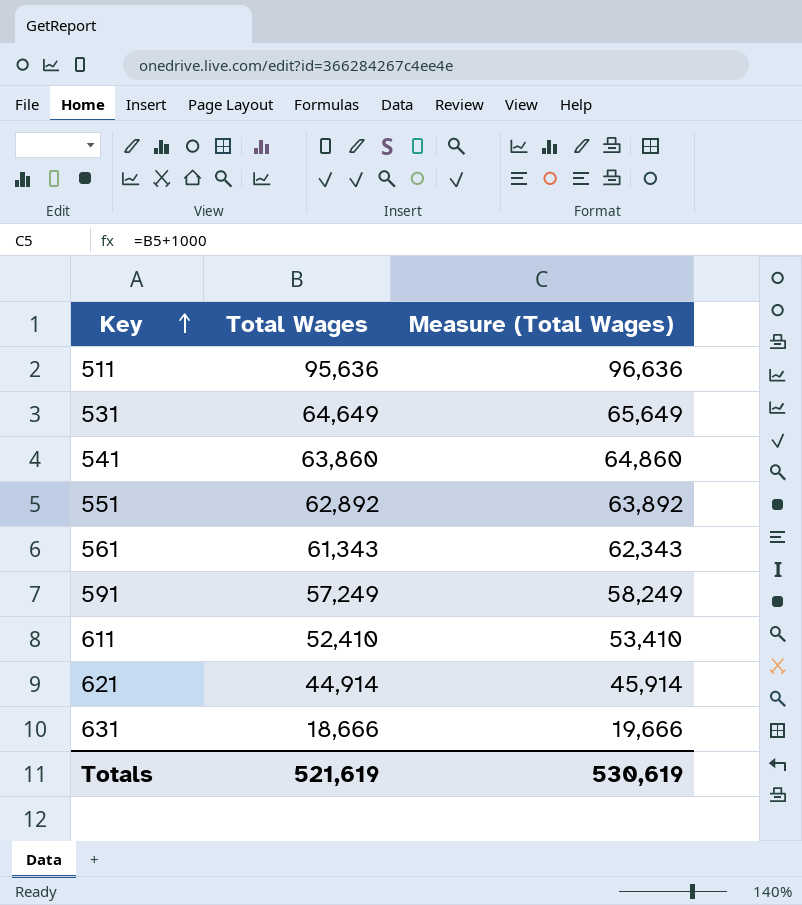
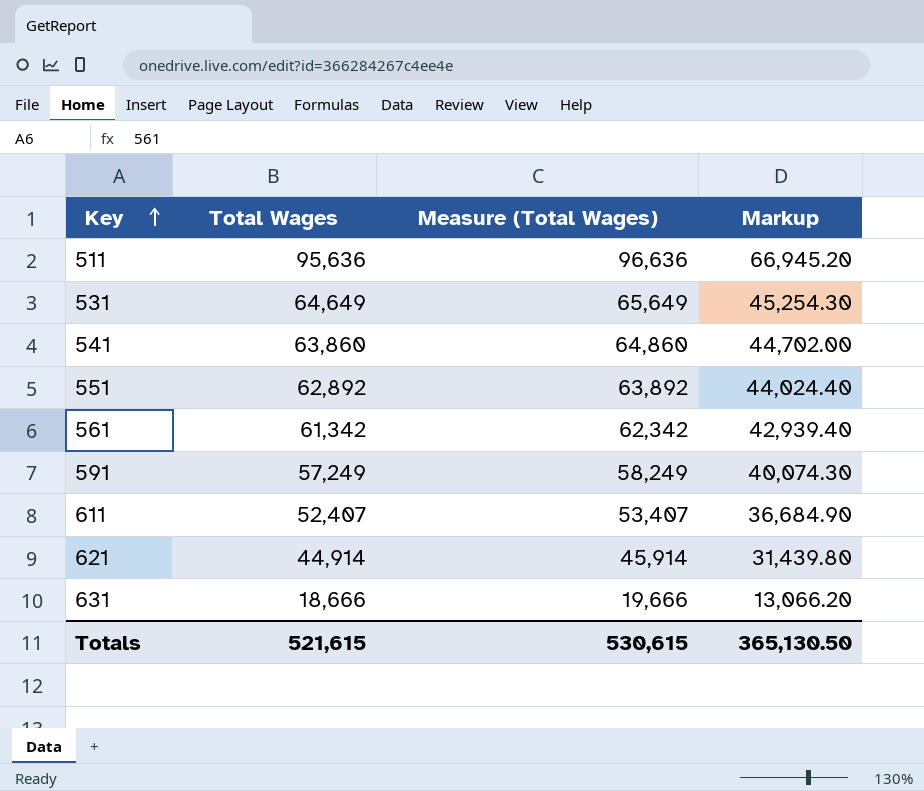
column Markup | formula: none -> [Total Wages] * 0.7
561 | Total Wages: 61,343 -> 61,342
561 | Measure (Total Wages): 62,343 -> 62,342
611 | Total Wages: 52,410 -> 52,407
611 | Measure (Total Wages): 53,410 -> 53,407
Totals | Total Wages: 521,619 -> 521,615
Totals | Measure (Total Wages): 530,619 -> 530,615

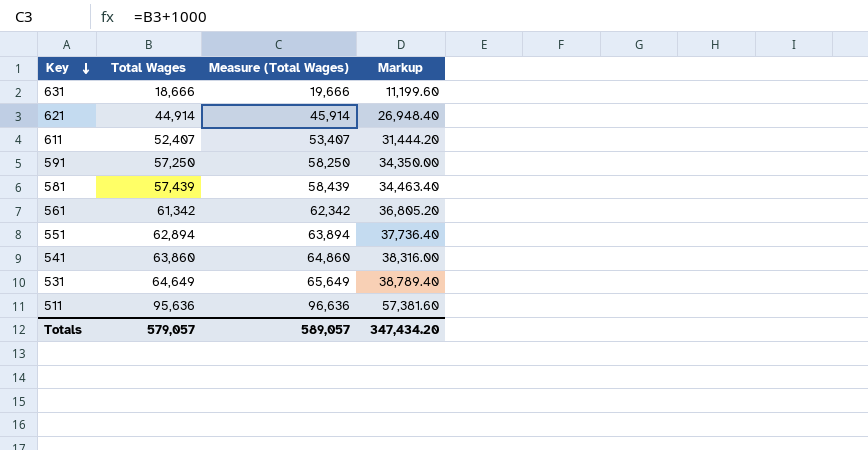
row order: Key ascending -> Key descending
column Markup | formula: [Total Wages] * 0.7 -> [Total Wages] * 0.6
591 | Total Wages: 57,249 -> 57,250
591 | Measure (Total Wages): 58,249 -> 58,250
row 581: none -> 57,439 | 58,439 | 34,463.40
551 | Total Wages: 62,892 -> 62,894
551 | Measure (Total Wages): 63,892 -> 63,894
Totals | Total Wages: 521,615 -> 579,057
Totals | Measure (Total Wages): 530,615 -> 589,057
Totals | Markup: 365,130.50 -> 347,434.20

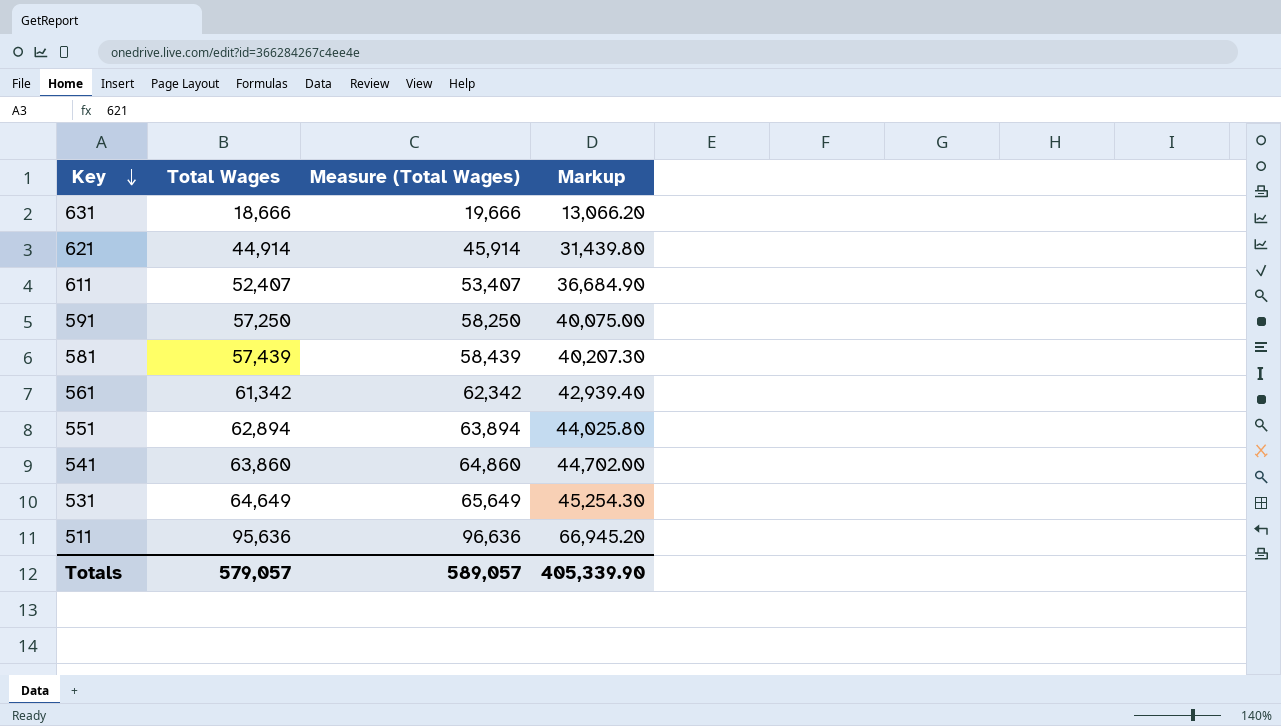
column Markup | formula: [Total Wages] * 0.6 -> [Total Wages] * 0.7
Totals | Markup: 347,434.20 -> 405,339.90

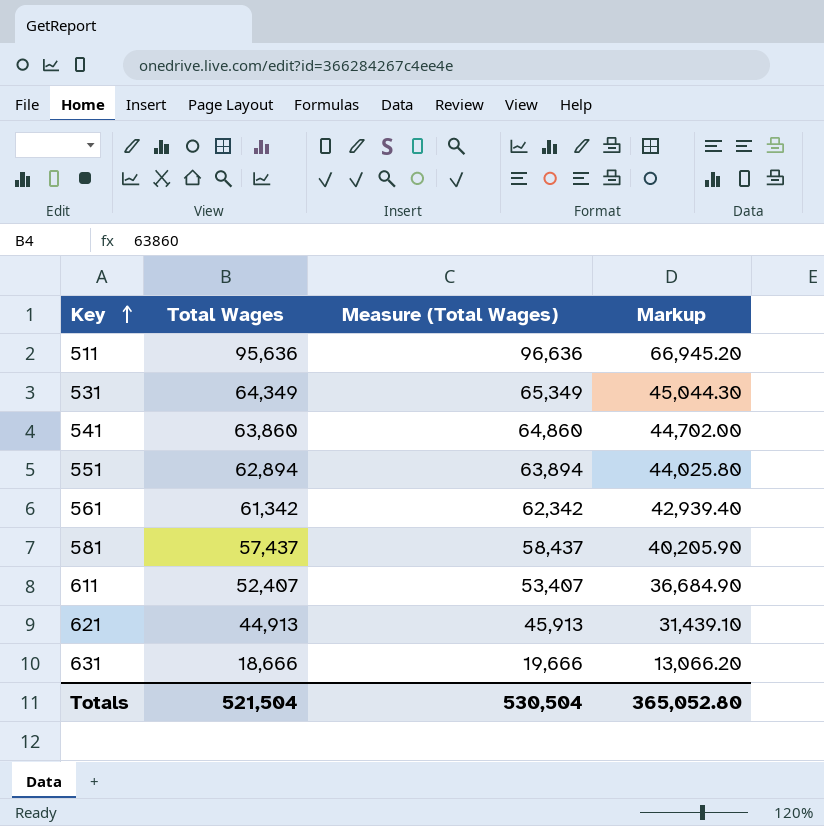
row order: Key descending -> Key ascending
row 591: 57,250 | 58,250 | 40,075.00 -> none
531 | Total Wages: 64,649 -> 64,349
531 | Measure (Total Wages): 65,649 -> 65,349
531 | Markup: 45,254.30 -> 45,044.30
581 | Total Wages: 57,439 -> 57,437
581 | Measure (Total Wages): 58,439 -> 58,437
581 | Markup: 40,207.30 -> 40,205.90
621 | Total Wages: 44,914 -> 44,913
621 | Measure (Total Wages): 45,914 -> 45,913
621 | Markup: 31,439.80 -> 31,439.10
Totals | Total Wages: 579,057 -> 521,504
Totals | Measure (Total Wages): 589,057 -> 530,504
Totals | Markup: 405,339.90 -> 365,052.80

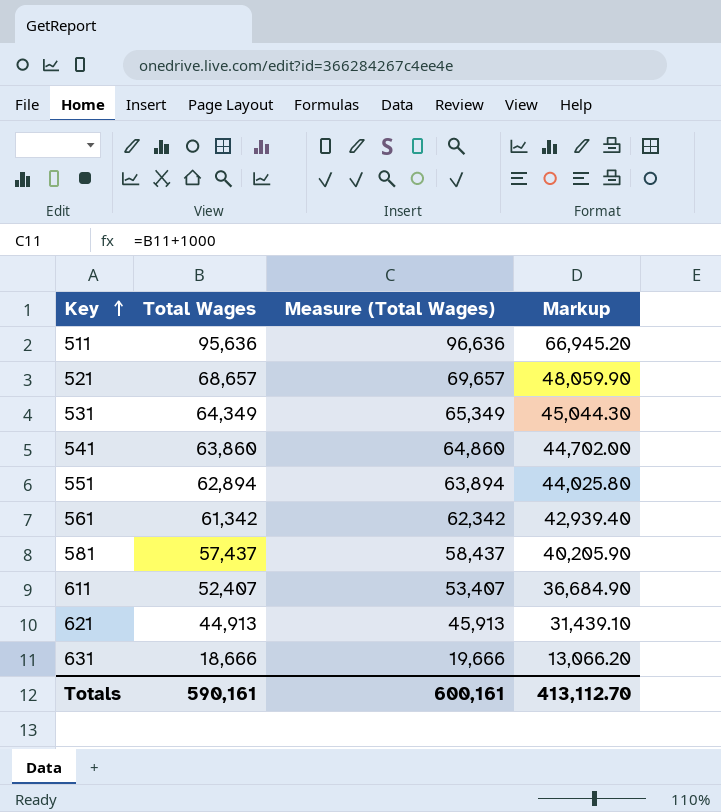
row 521: none -> 68,657 | 69,657 | 48,059.90
Totals | Total Wages: 521,504 -> 590,161
Totals | Measure (Total Wages): 530,504 -> 600,161
Totals | Markup: 365,052.80 -> 413,112.70

